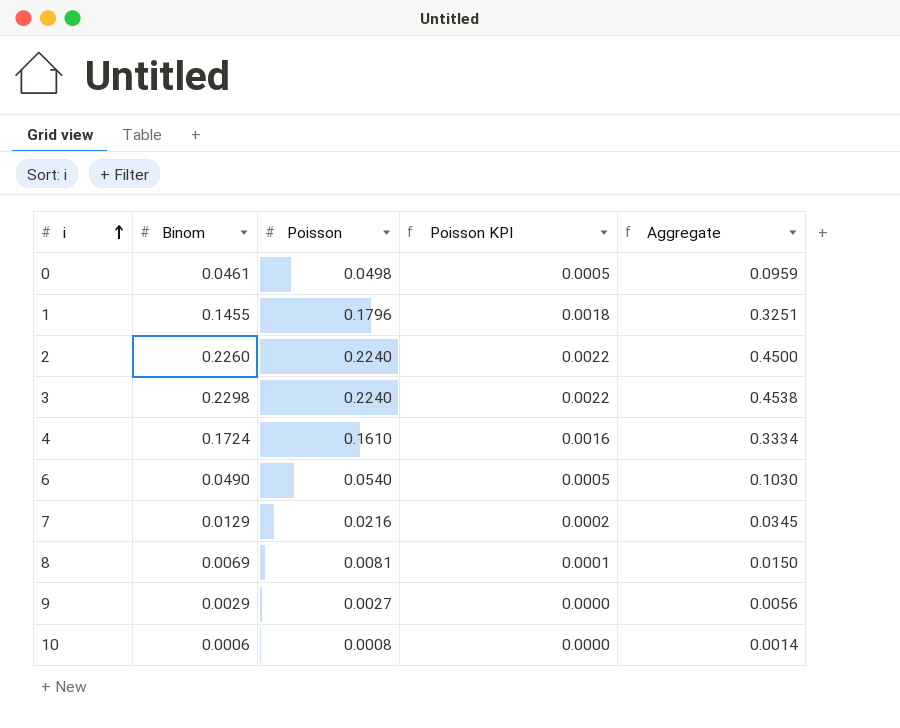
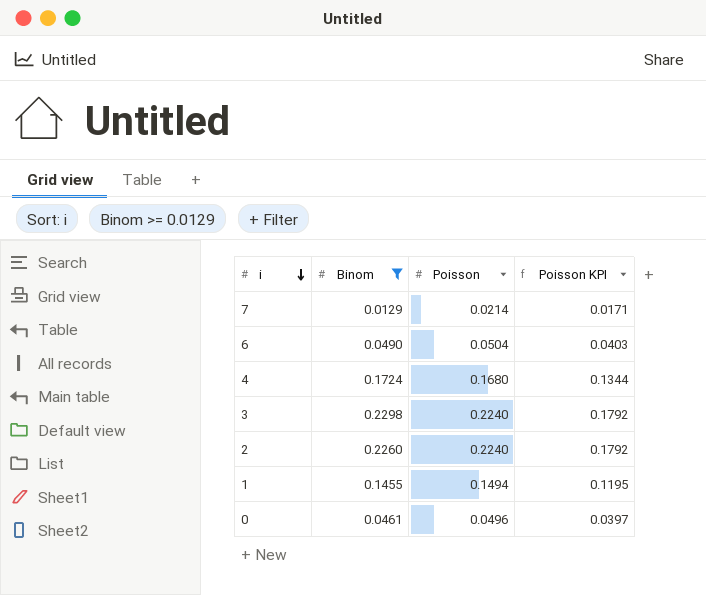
filter: none -> Binom >= 0.0129
row order: i ascending -> i descending
column Aggregate | formula: [Binom] + [Poisson] -> none
column Poisson KPI | formula: [Poisson] * 0.01 -> [Poisson] * 0.8
7 | Poisson: 0.0216 -> 0.0214
6 | Poisson: 0.0540 -> 0.0504
4 | Poisson: 0.1610 -> 0.1680
1 | Poisson: 0.1796 -> 0.1494
0 | Poisson: 0.0498 -> 0.0496

